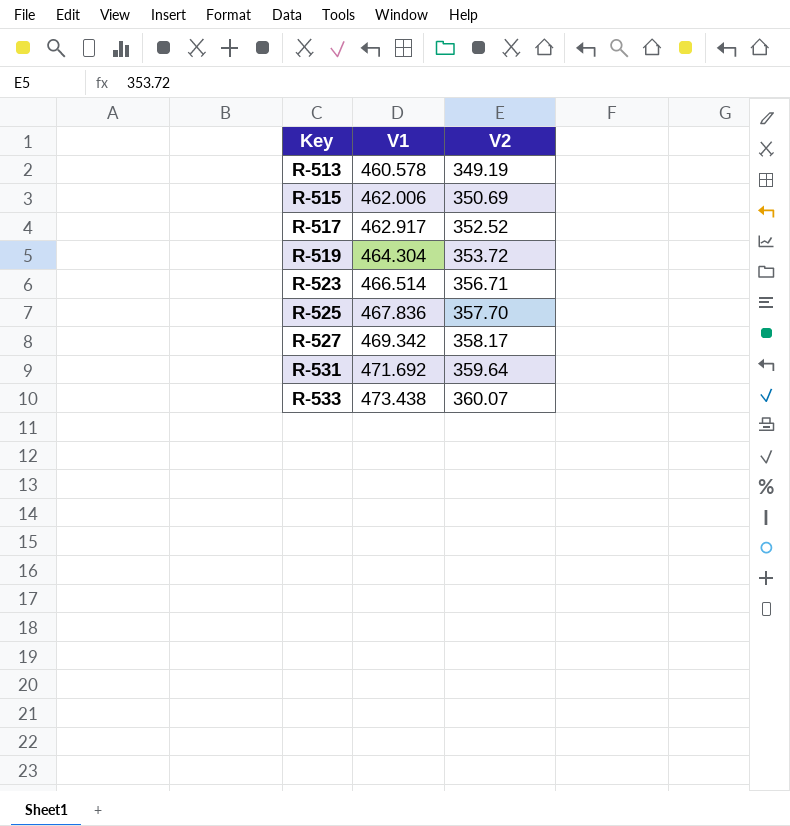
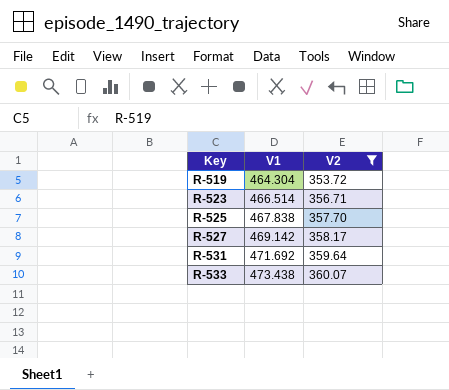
filter: none -> V2 >= 353.72
R-525 | V1: 467.836 -> 467.838
R-527 | V1: 469.342 -> 469.142

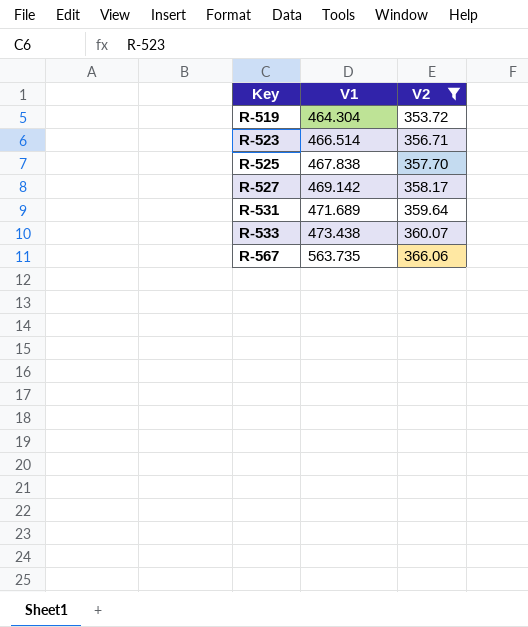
R-531 | V1: 471.692 -> 471.689
row R-567: none -> 563.735 | 366.06

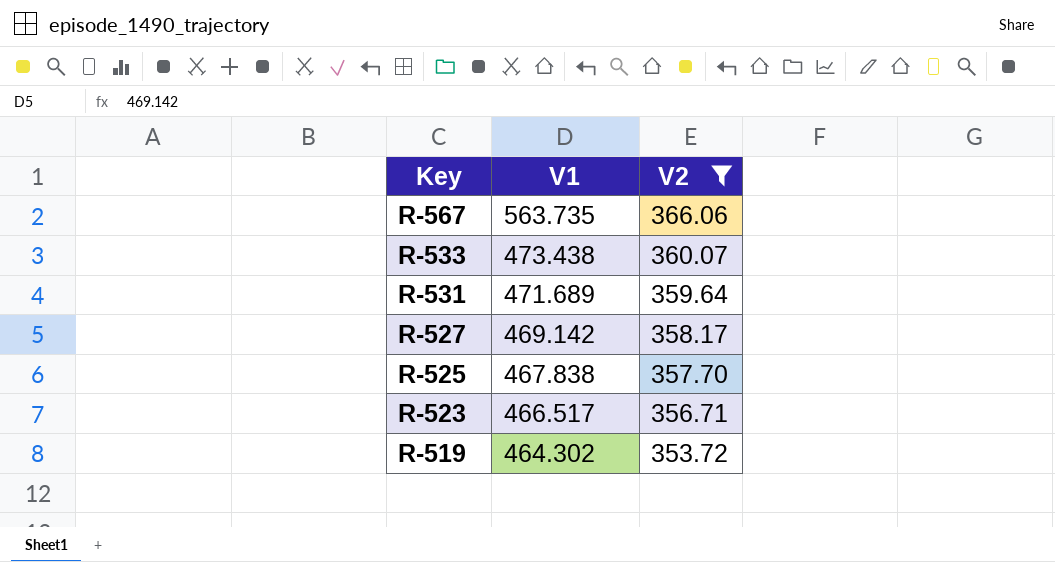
row order: Key ascending -> Key descending
R-523 | V1: 466.514 -> 466.517
R-519 | V1: 464.304 -> 464.302

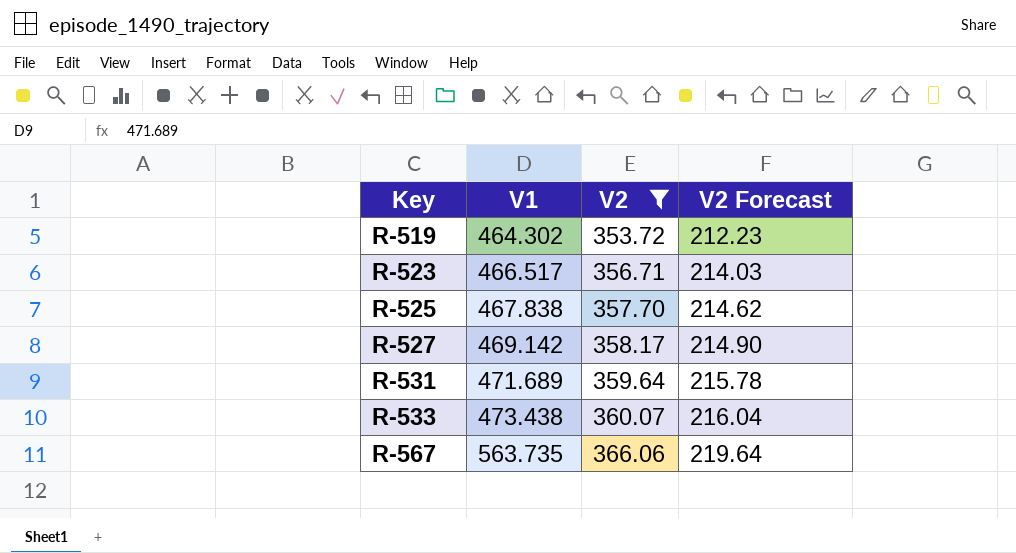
row order: Key descending -> Key ascending
column V2 Forecast | formula: none -> [V2] * 0.6

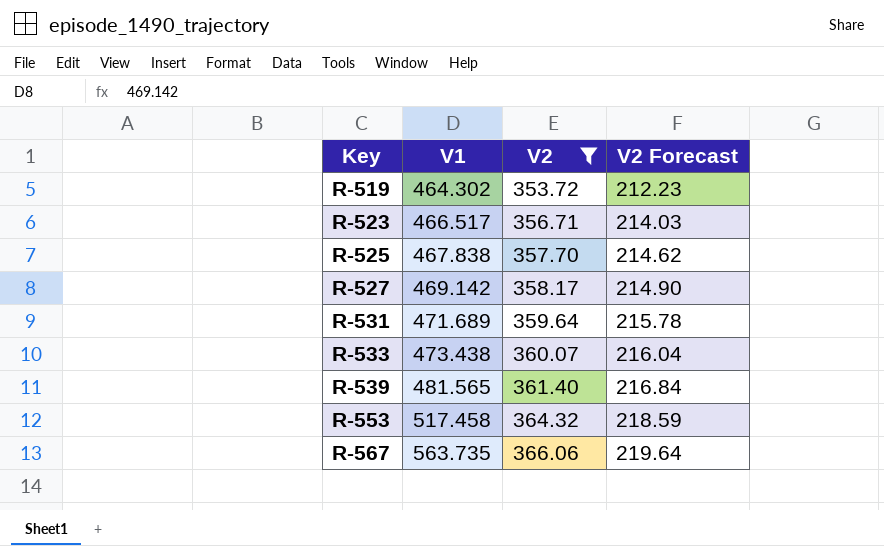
row R-539: none -> 481.565 | 361.40 | 216.84
row R-553: none -> 517.458 | 364.32 | 218.59

